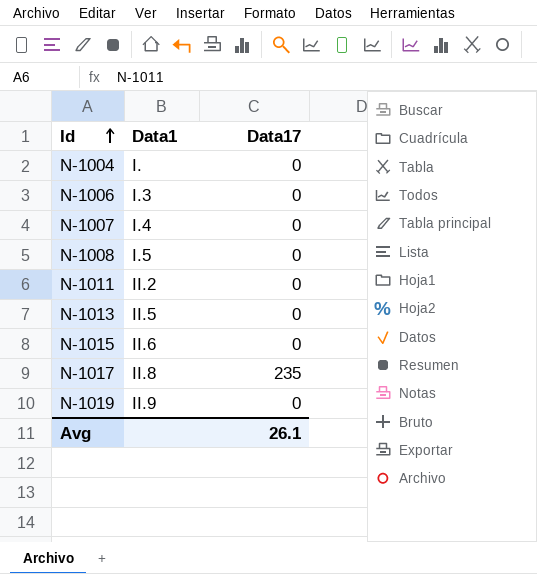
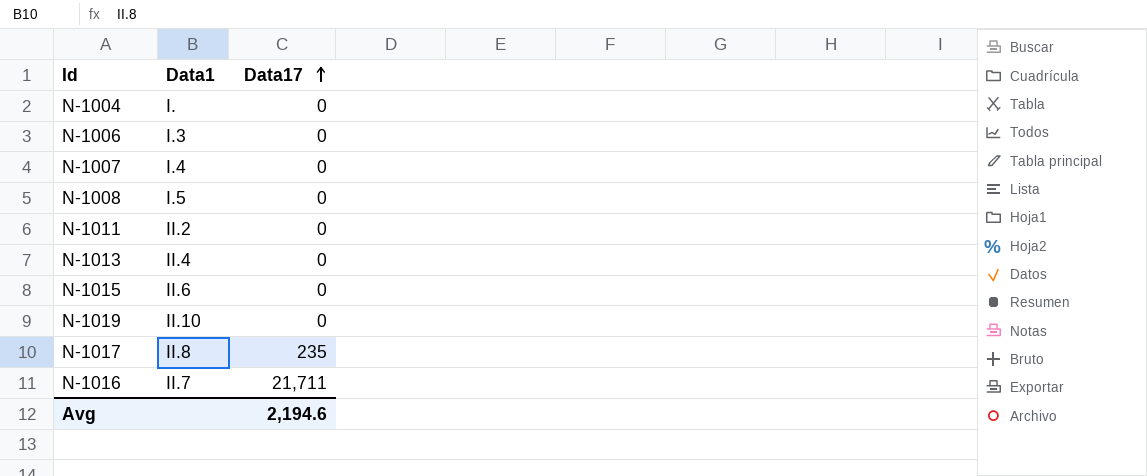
row order: Id ascending -> Data17 ascending
N-1013 | Data1: II.5 -> II.4
N-1019 | Data1: II.9 -> II.10
row N-1016: none -> II.7 | 21,711
Avg | Data17: 26.1 -> 2,194.6

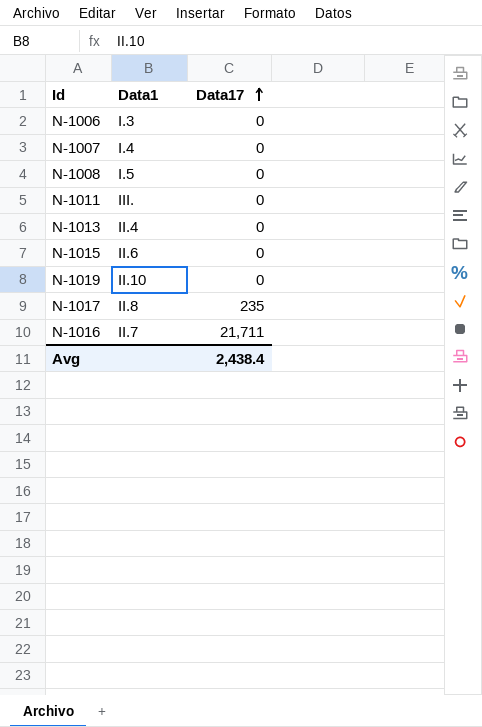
row N-1004: I. | 0 -> none
N-1011 | Data1: II.2 -> III.
Avg | Data17: 2,194.6 -> 2,438.4

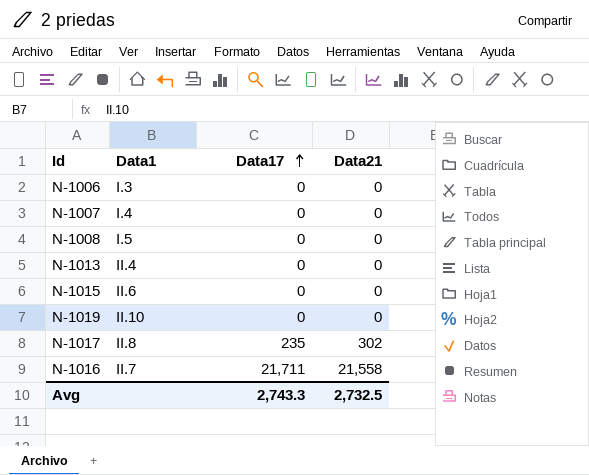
column Data21 | position: none -> 4
row N-1011: III. | 0 -> none
Avg | Data17: 2,438.4 -> 2,743.3

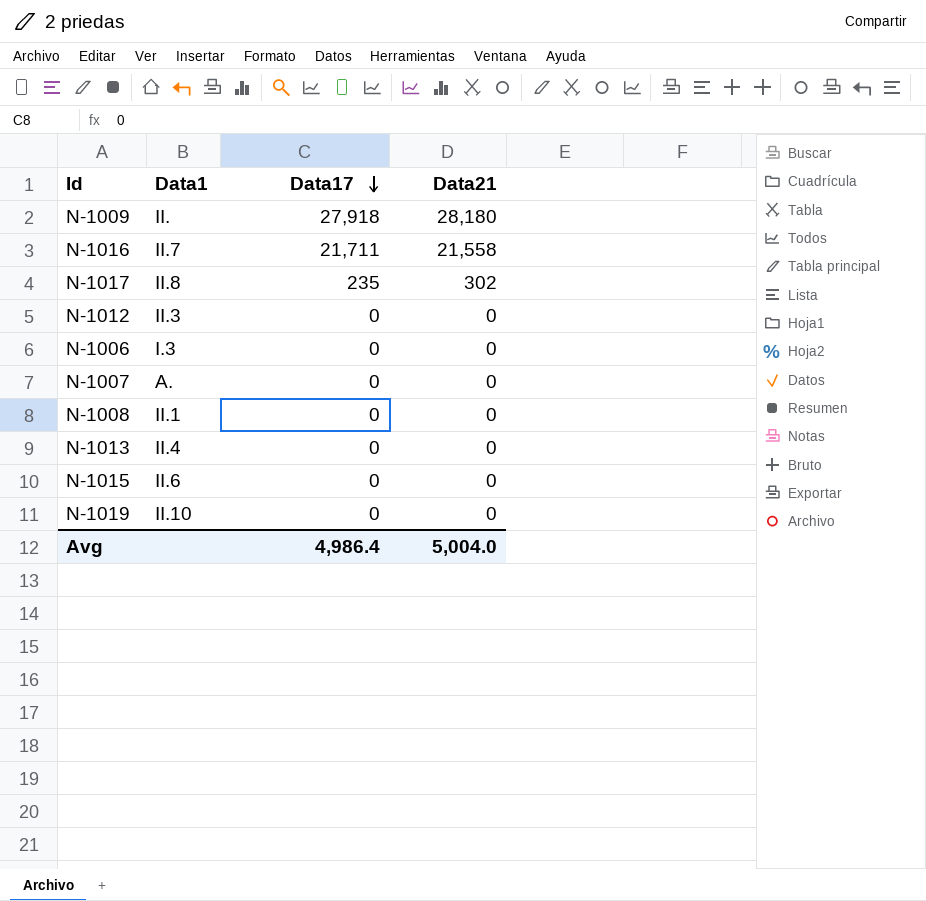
row order: Data17 ascending -> Data17 descending
row N-1009: none -> II. | 27,918 | 28,180
row N-1012: none -> II.3 | 0 | 0
N-1007 | Data1: I.4 -> A.
N-1008 | Data1: I.5 -> II.1
Avg | Data17: 2,743.3 -> 4,986.4
Avg | Data21: 2,732.5 -> 5,004.0

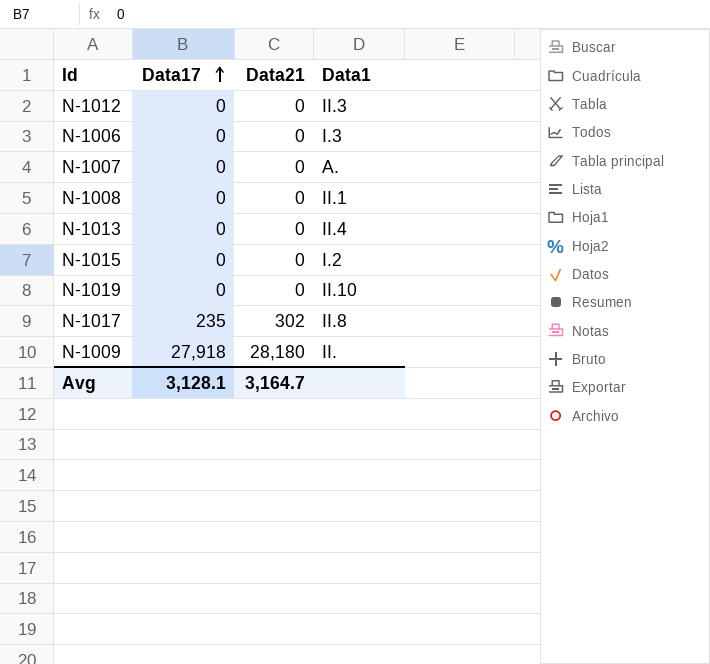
row order: Data17 descending -> Data17 ascending
column Data1 | position: 2 -> 4
row N-1016: II.7 | 21,711 | 21,558 -> none
N-1015 | Data1: II.6 -> I.2
Avg | Data17: 4,986.4 -> 3,128.1
Avg | Data21: 5,004.0 -> 3,164.7

